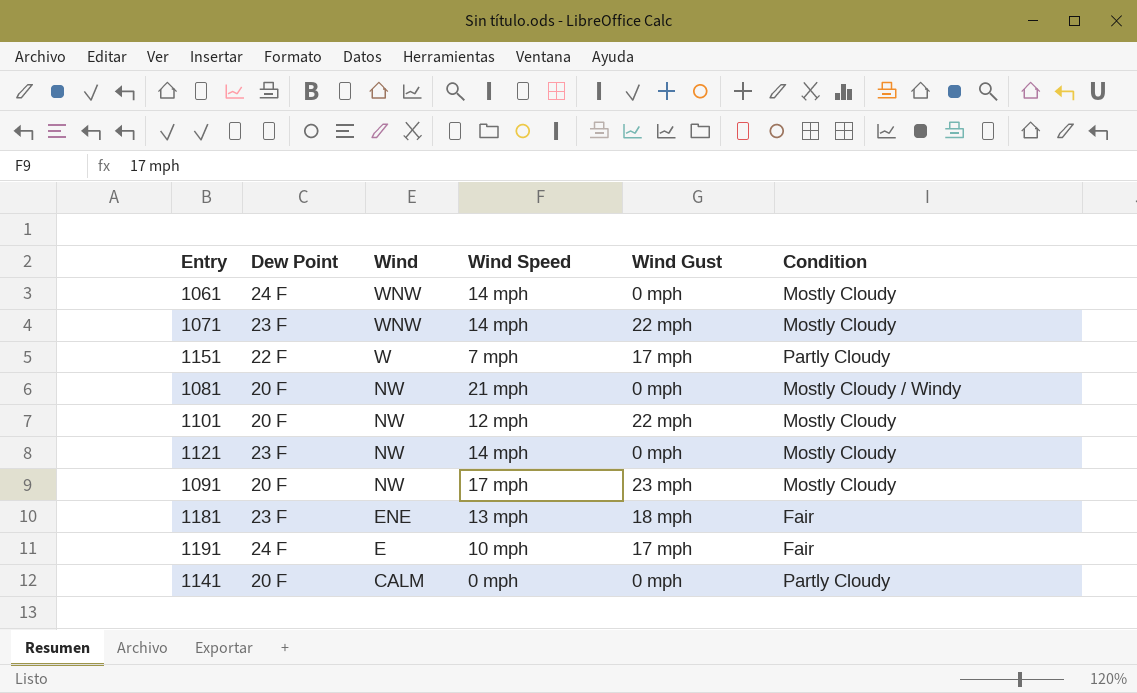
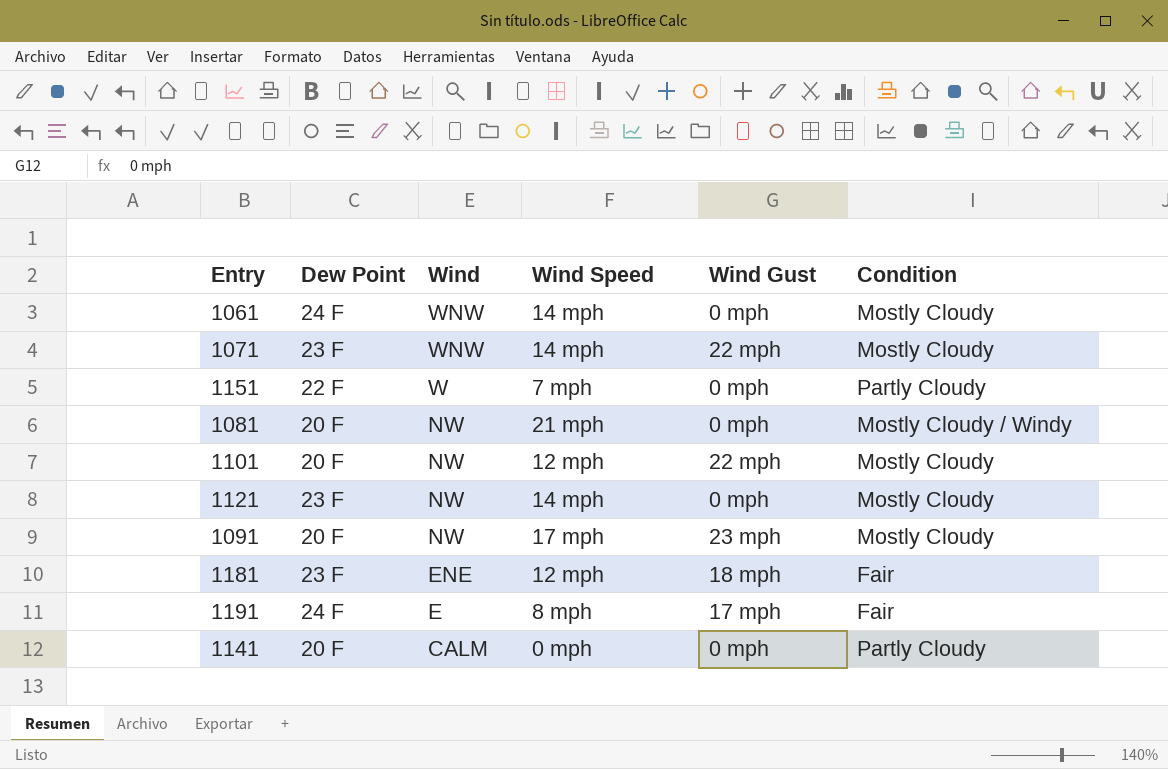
1151 | Wind Gust: 17 mph -> 0 mph
1181 | Wind Speed: 13 mph -> 12 mph
1191 | Wind Speed: 10 mph -> 8 mph

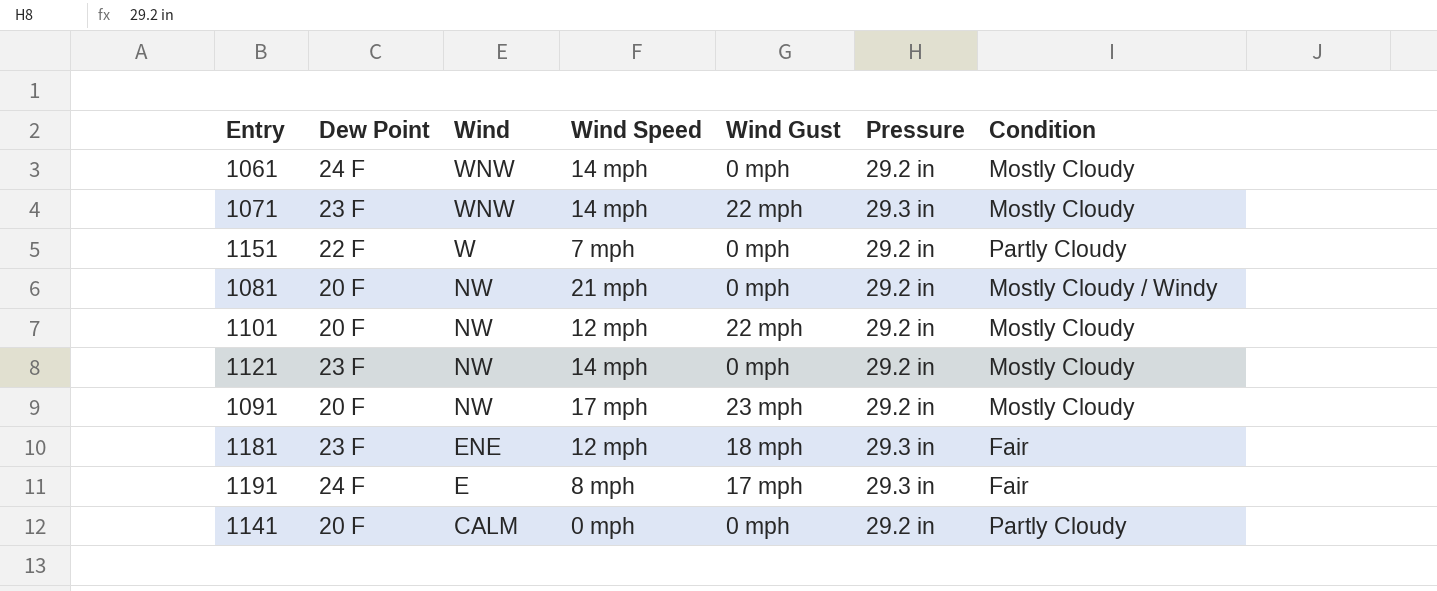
column Pressure | position: none -> 6

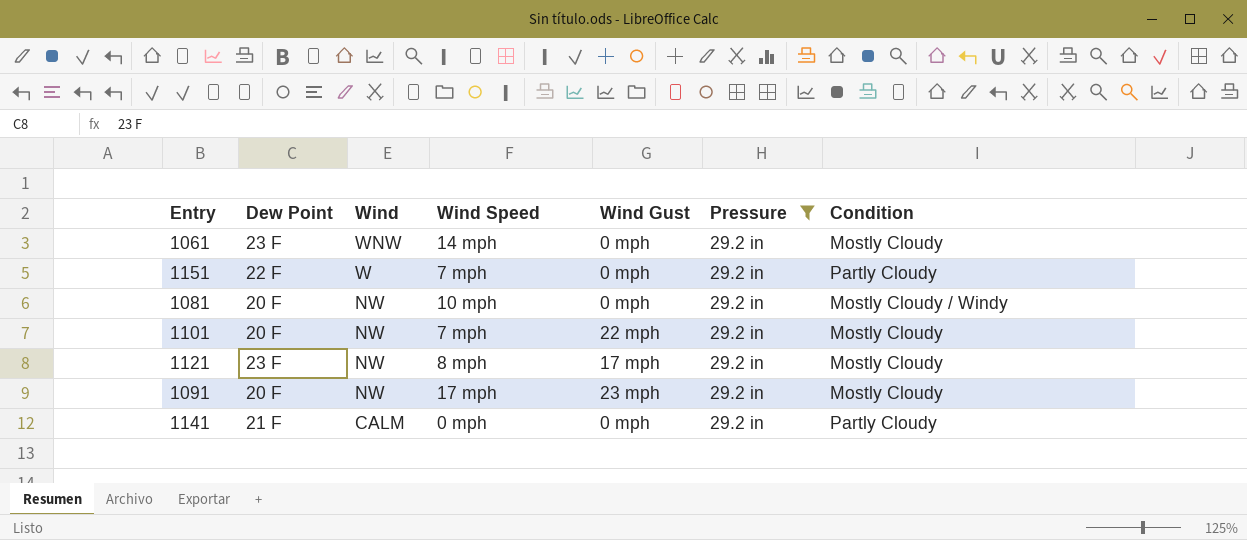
filter: none -> Pressure = 29.2 in
1061 | Dew Point: 24 F -> 23 F
1081 | Wind Speed: 21 mph -> 10 mph
1101 | Wind Speed: 12 mph -> 7 mph
1121 | Wind Speed: 14 mph -> 8 mph
1121 | Wind Gust: 0 mph -> 17 mph
1141 | Dew Point: 20 F -> 21 F

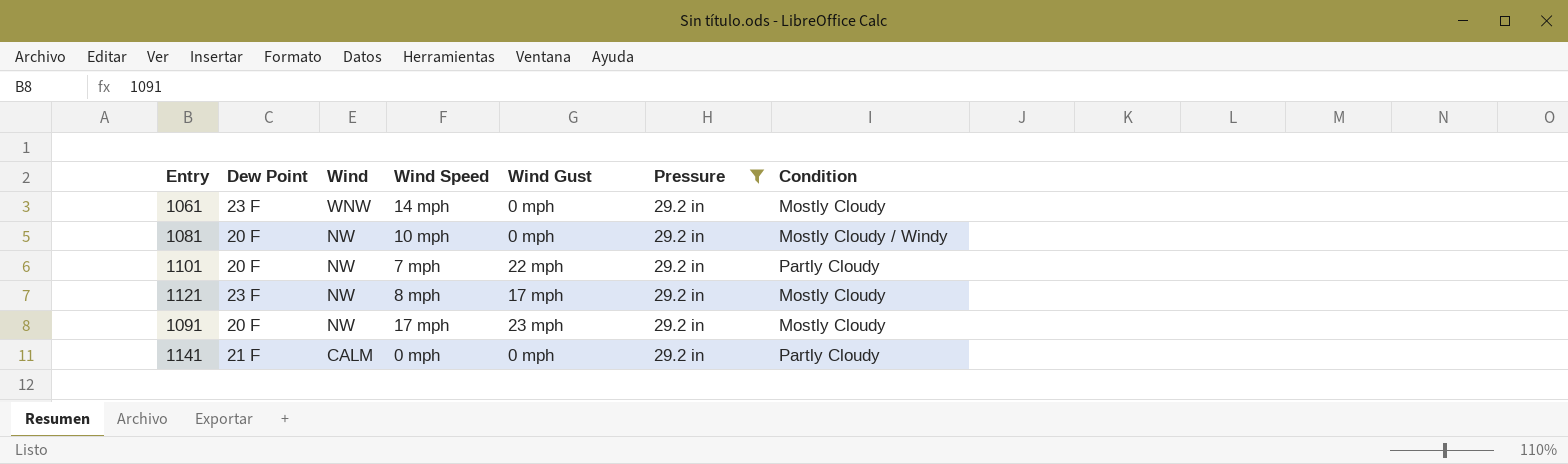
row 1151: 22 F | W | 7 mph | 0 mph | 29.2 in | Partly Cloudy -> none
1101 | Condition: Mostly Cloudy -> Partly Cloudy

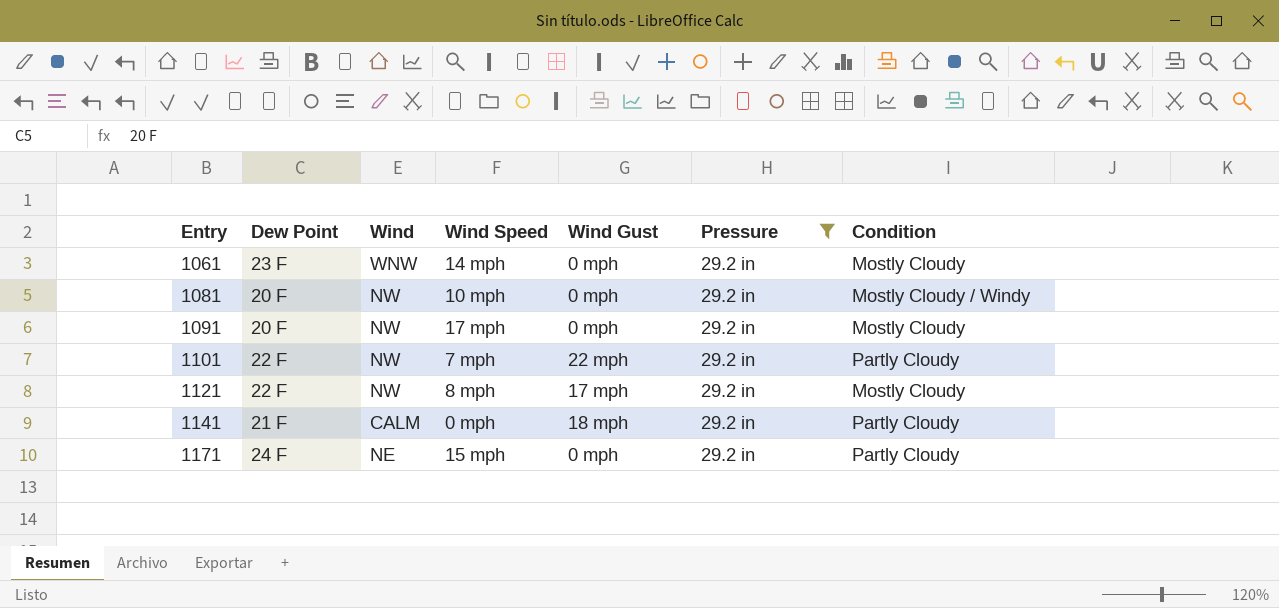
row order: Wind descending -> Entry ascending
1091 | Wind Gust: 23 mph -> 0 mph
1101 | Dew Point: 20 F -> 22 F
1121 | Dew Point: 23 F -> 22 F
1141 | Wind Gust: 0 mph -> 18 mph
row 1171: none -> 24 F | NE | 15 mph | 0 mph | 29.2 in | Partly Cloudy

